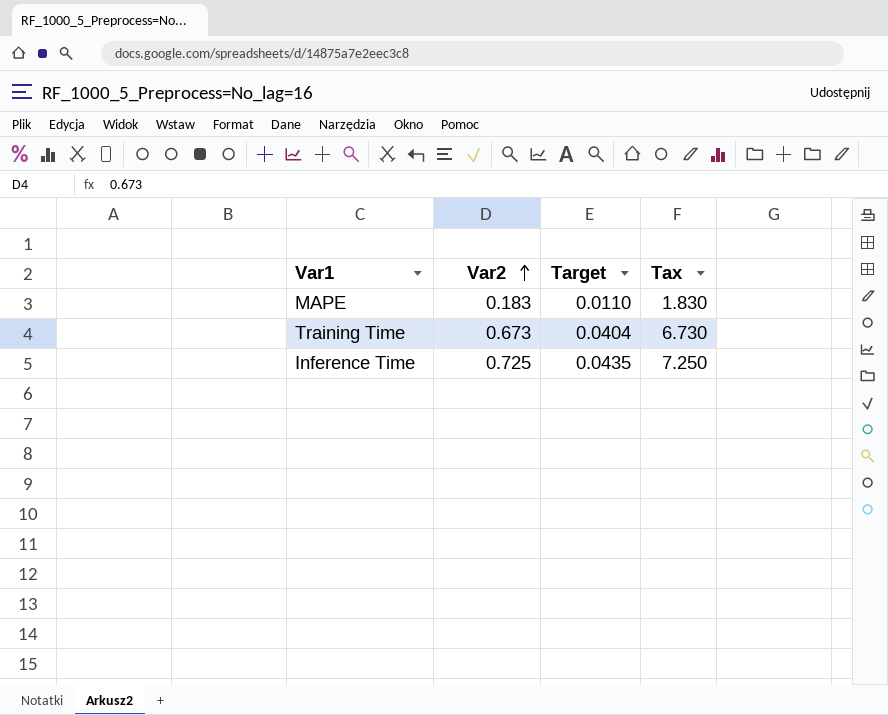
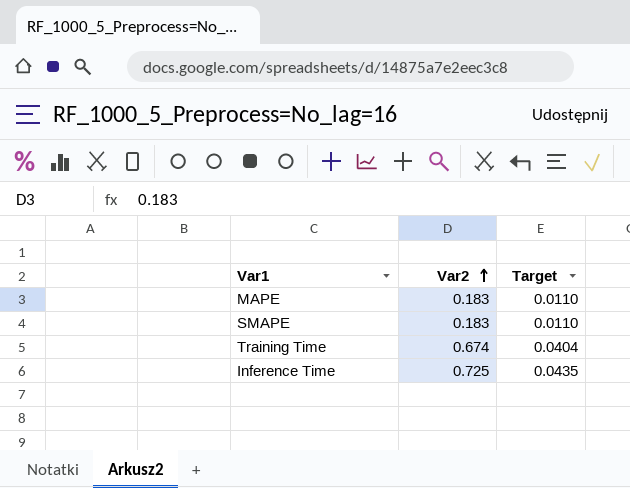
column Tax | formula: [Var2] * 10 -> none
row SMAPE: none -> 0.183 | 0.0110
Training Time | Var2: 0.673 -> 0.674

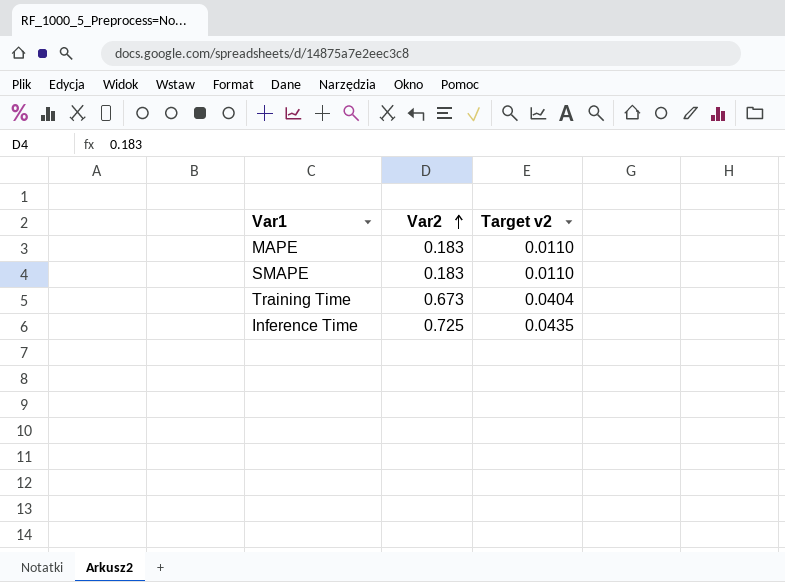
column name: Target -> Target v2
Training Time | Var2: 0.674 -> 0.673

